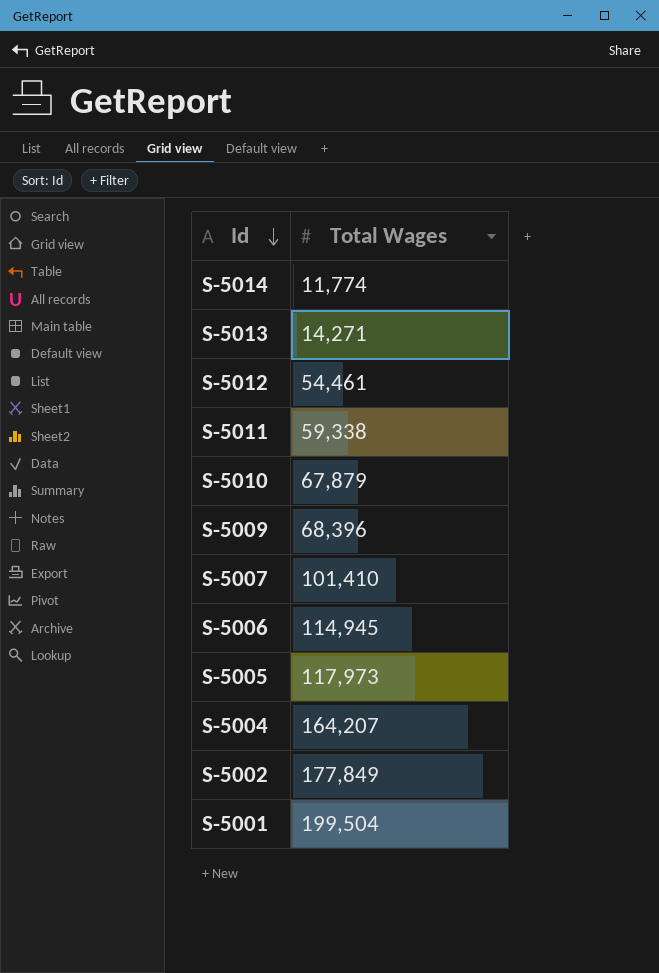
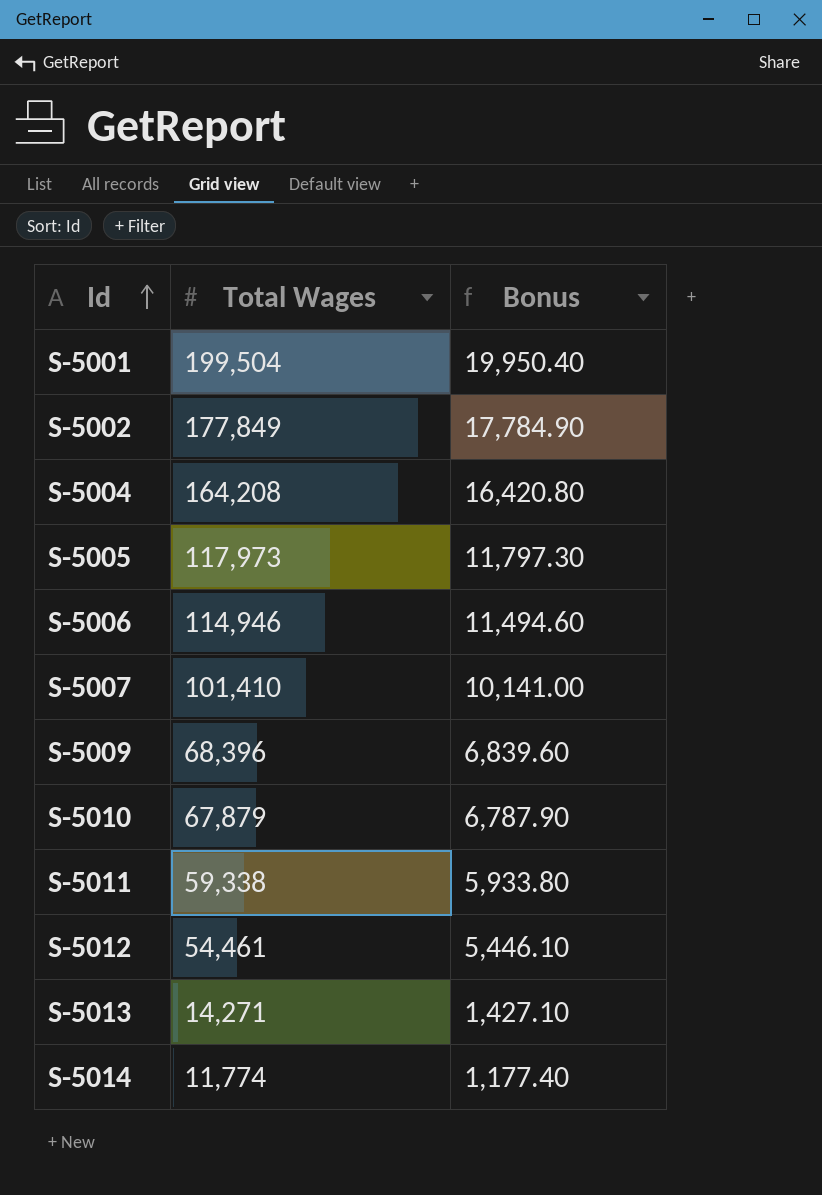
row order: Id descending -> Id ascending
column Bonus | formula: none -> [Total Wages] * 0.1
S-5004 | Total Wages: 164,207 -> 164,208
S-5006 | Total Wages: 114,945 -> 114,946

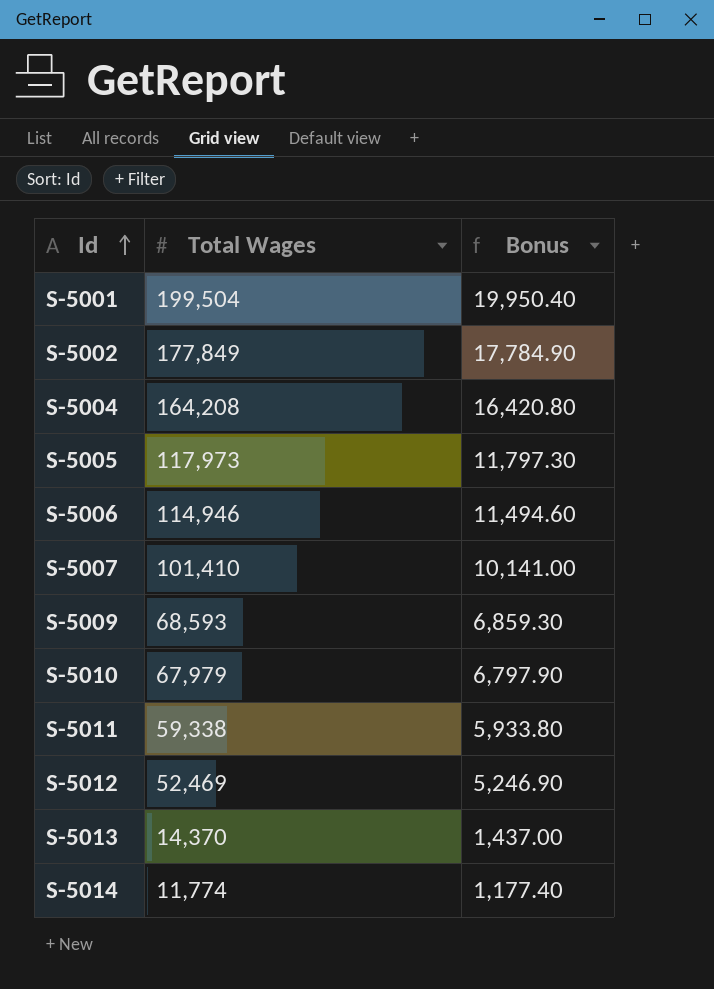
S-5009 | Total Wages: 68,396 -> 68,593
S-5009 | Bonus: 6,839.60 -> 6,859.30
S-5010 | Total Wages: 67,879 -> 67,979
S-5010 | Bonus: 6,787.90 -> 6,797.90
S-5012 | Total Wages: 54,461 -> 52,469
S-5012 | Bonus: 5,446.10 -> 5,246.90
S-5013 | Total Wages: 14,271 -> 14,370
S-5013 | Bonus: 1,427.10 -> 1,437.00

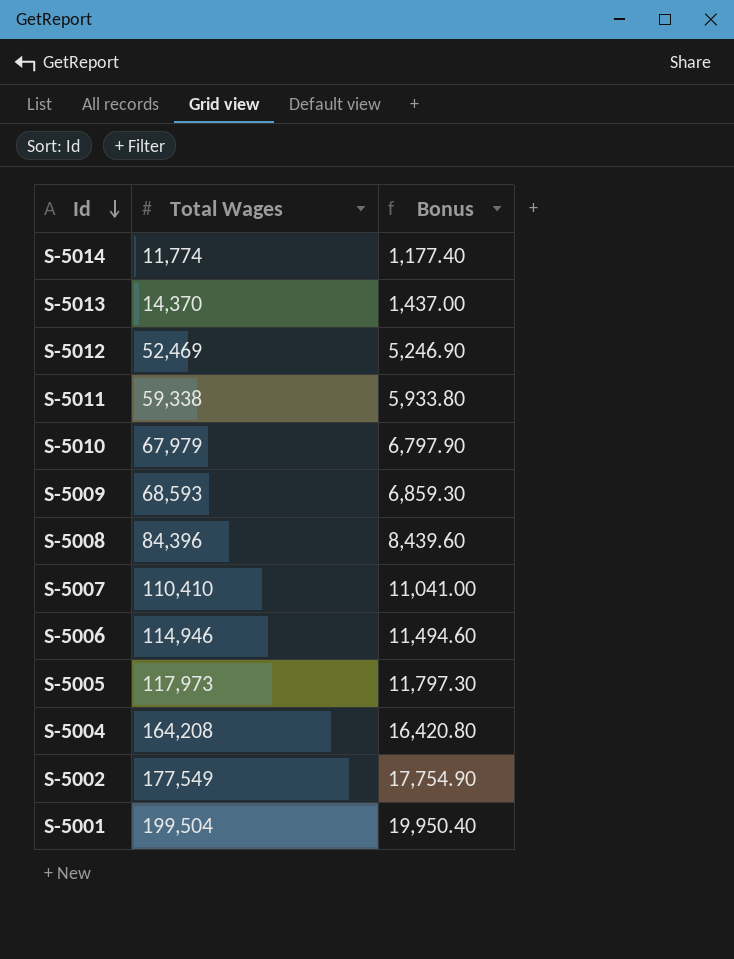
row order: Id ascending -> Id descending
row S-5008: none -> 84,396 | 8,439.60
S-5007 | Total Wages: 101,410 -> 110,410
S-5007 | Bonus: 10,141.00 -> 11,041.00
S-5002 | Total Wages: 177,849 -> 177,549
S-5002 | Bonus: 17,784.90 -> 17,754.90

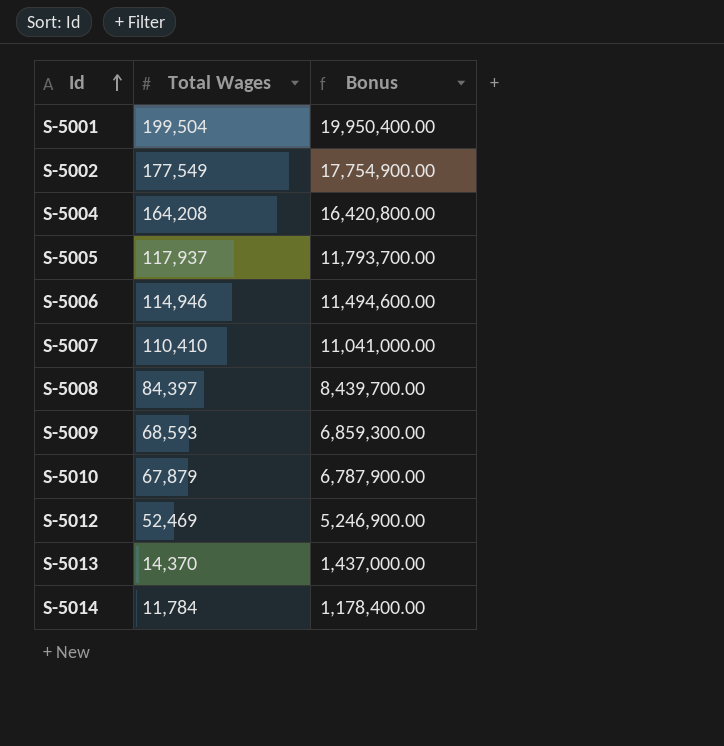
row order: Id descending -> Id ascending
column Bonus | formula: [Total Wages] * 0.1 -> [Total Wages] * 100
row S-5011: 59,338 | 5,933.80 -> none
S-5005 | Total Wages: 117,973 -> 117,937
S-5008 | Total Wages: 84,396 -> 84,397
S-5010 | Total Wages: 67,979 -> 67,879
S-5014 | Total Wages: 11,774 -> 11,784

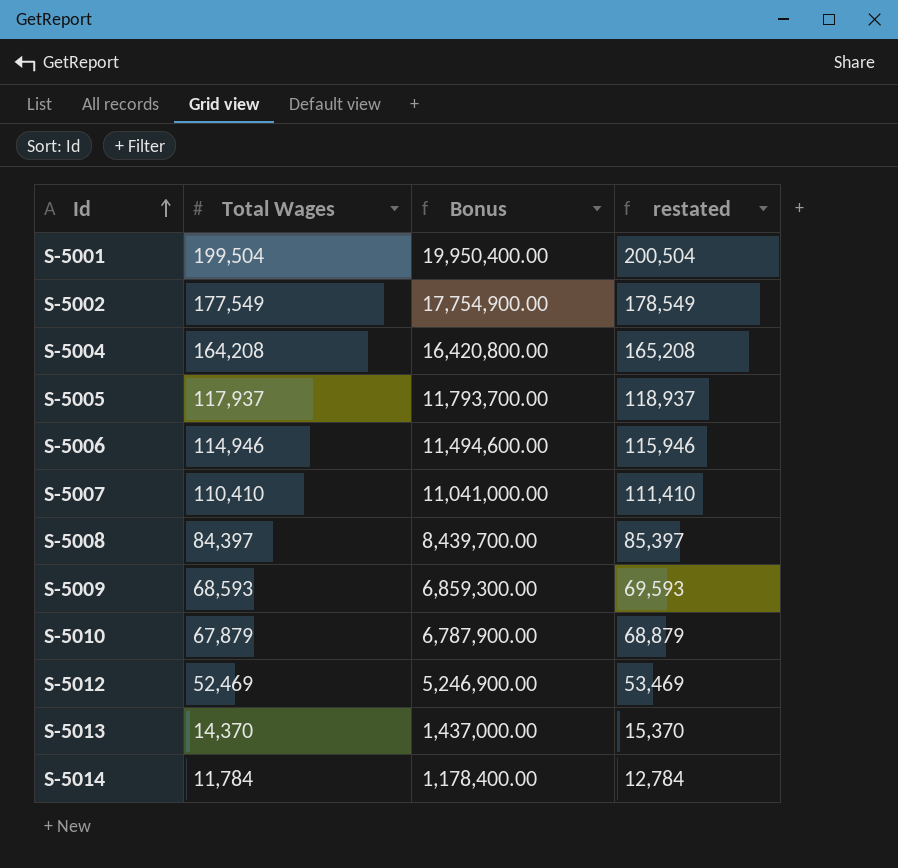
column restated | formula: none -> [Total Wages] + 1000

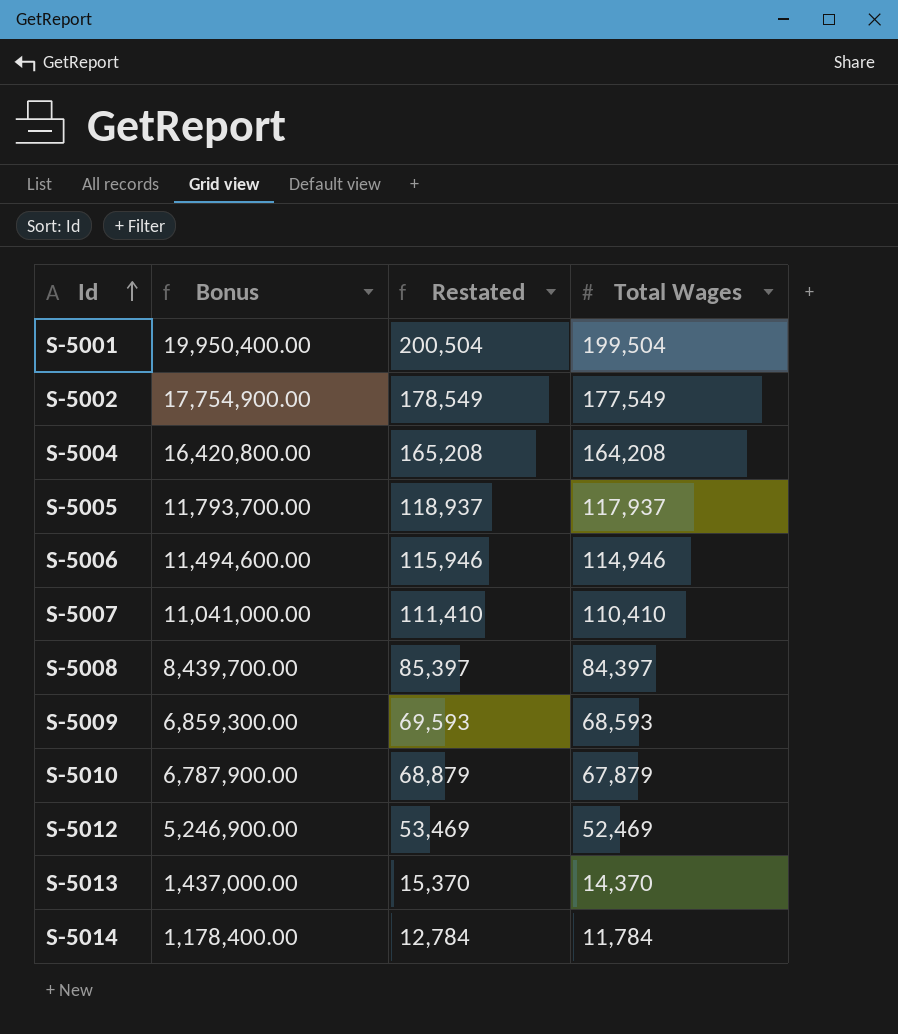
column name: restated -> Restated
column Total Wages | position: 2 -> 4

